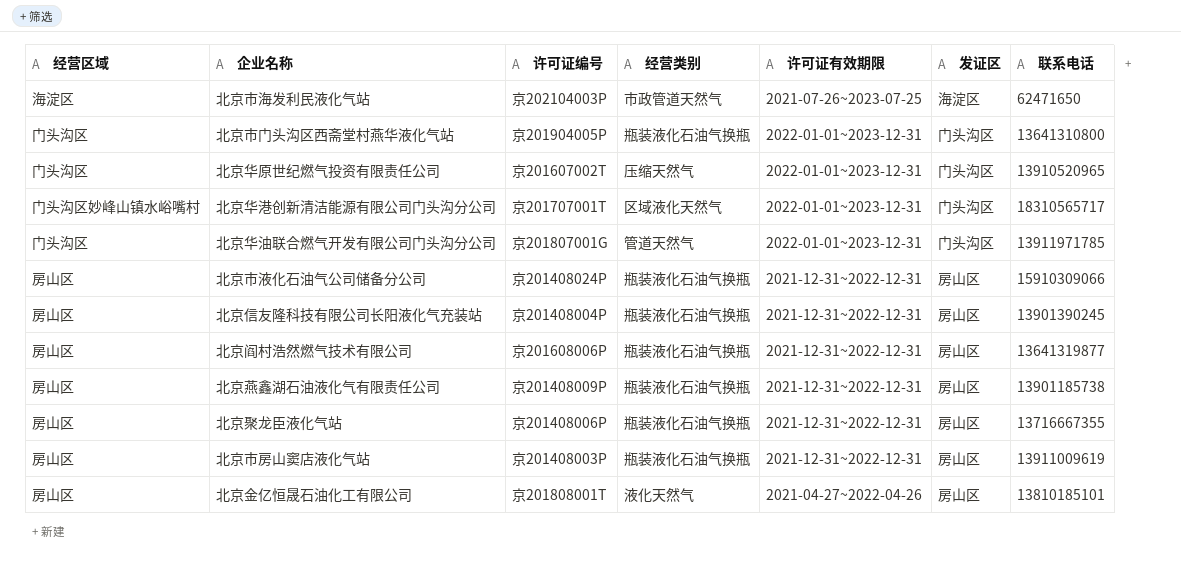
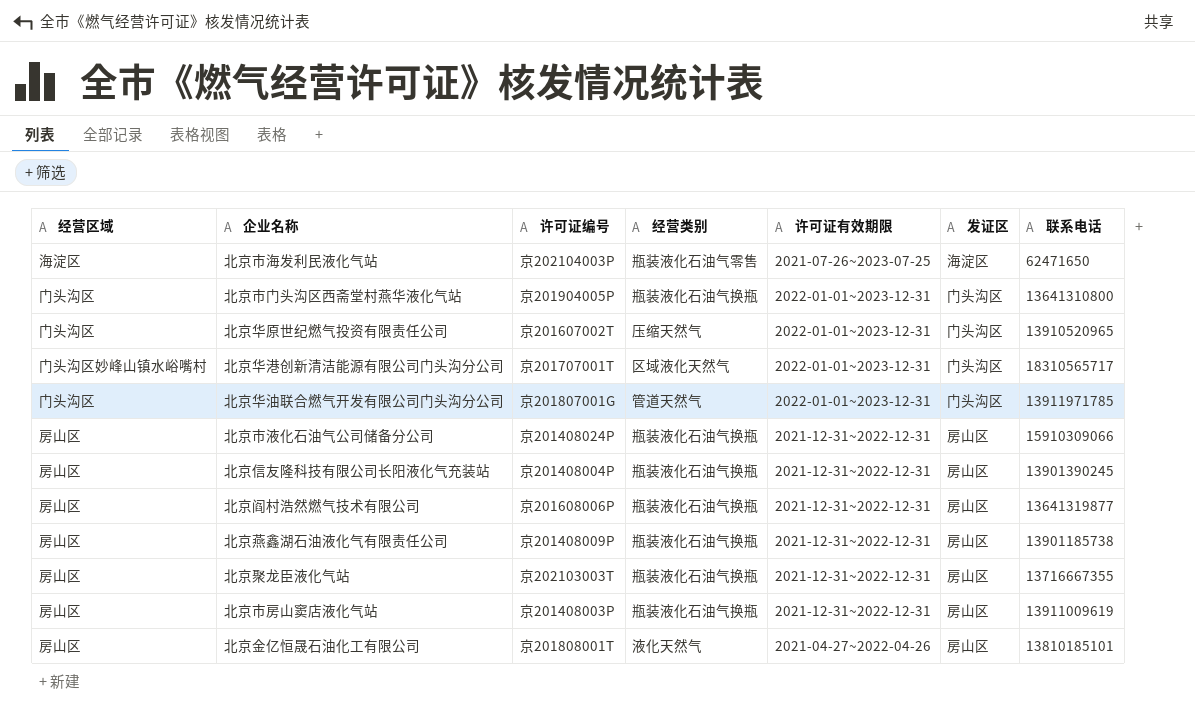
北京市海发利民液化气站 | 经营类别: 市政管道天然气 -> 瓶装液化石油气零售
北京聚龙臣液化气站 | 许可证编号: 京201408006P -> 京202103003T

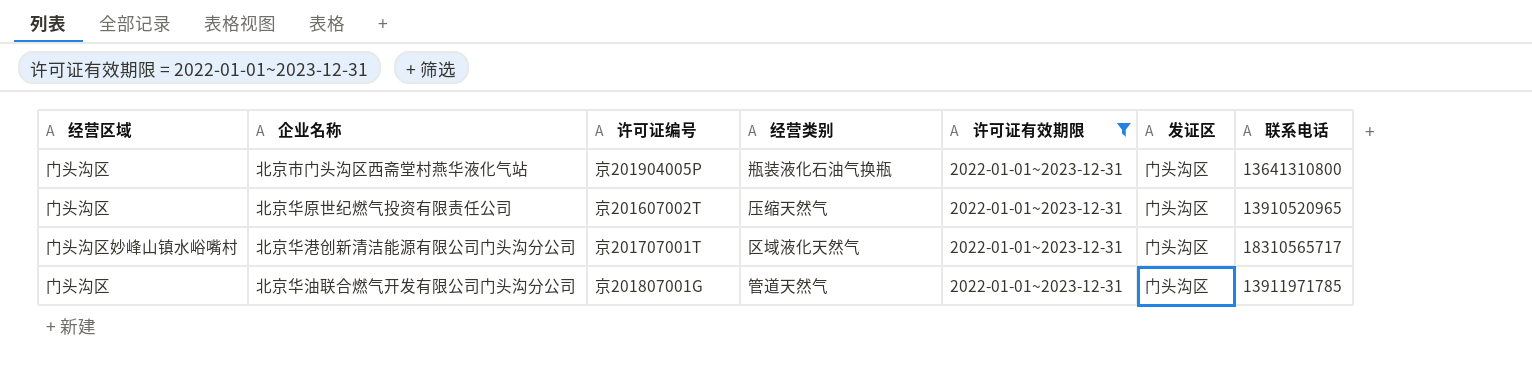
filter: none -> 许可证有效期限 = 2022-01-01~2023-12-31

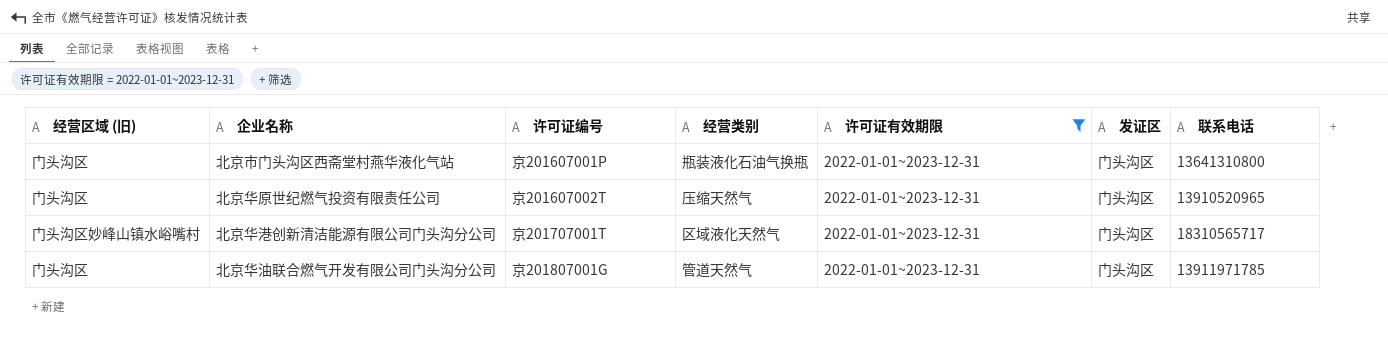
column name: 经营区域 -> 经营区域 (旧)
北京市门头沟区西斋堂村燕华液化气站 | 许可证编号: 京201904005P -> 京201607001P

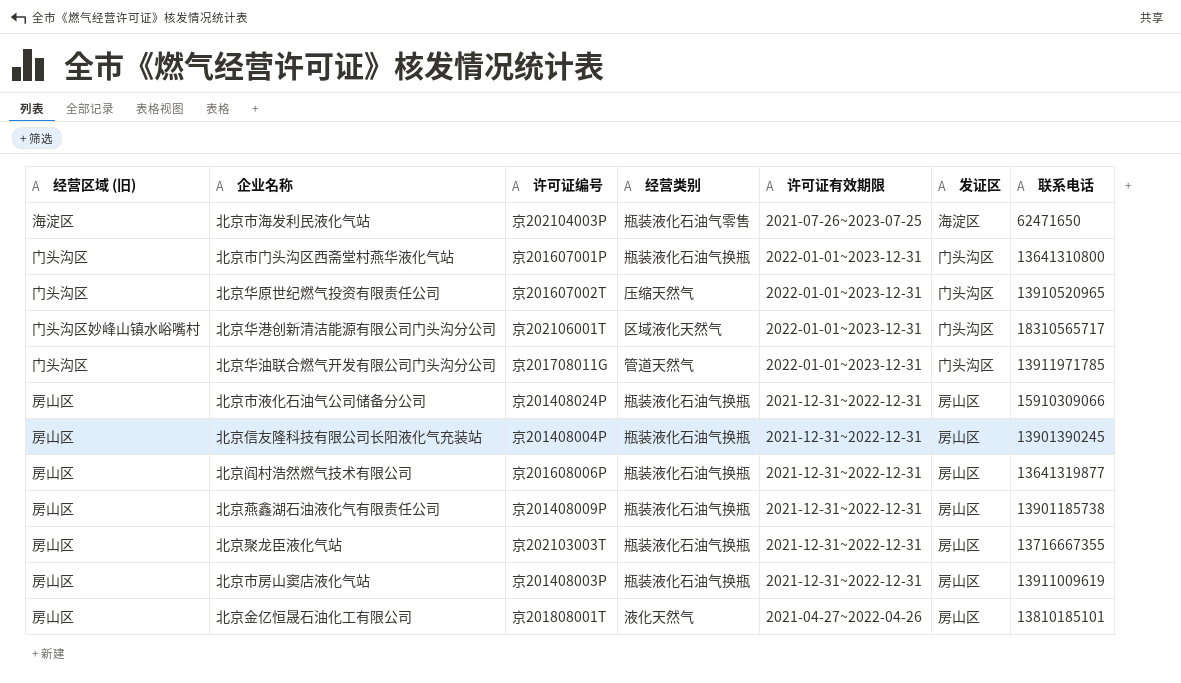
filter: 许可证有效期限 = 2022-01-01~2023-12-31 -> none
北京华港创新清洁能源有限公司门头沟分公司 | 许可证编号: 京201707001T -> 京202106001T
北京华油联合燃气开发有限公司门头沟分公司 | 许可证编号: 京201807001G -> 京201708011G

